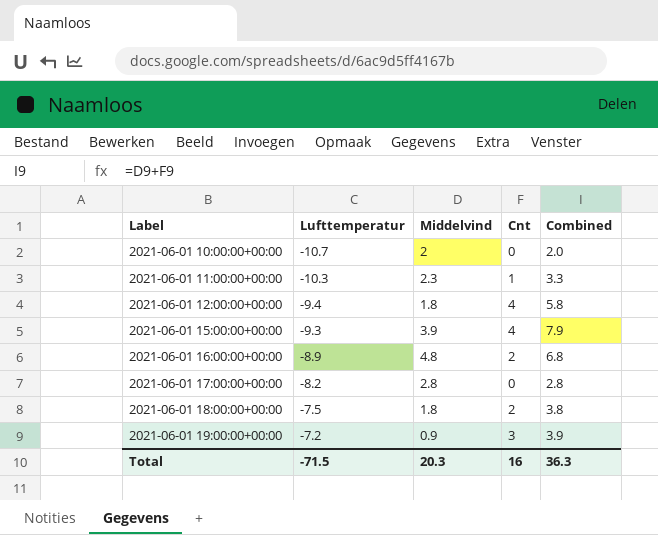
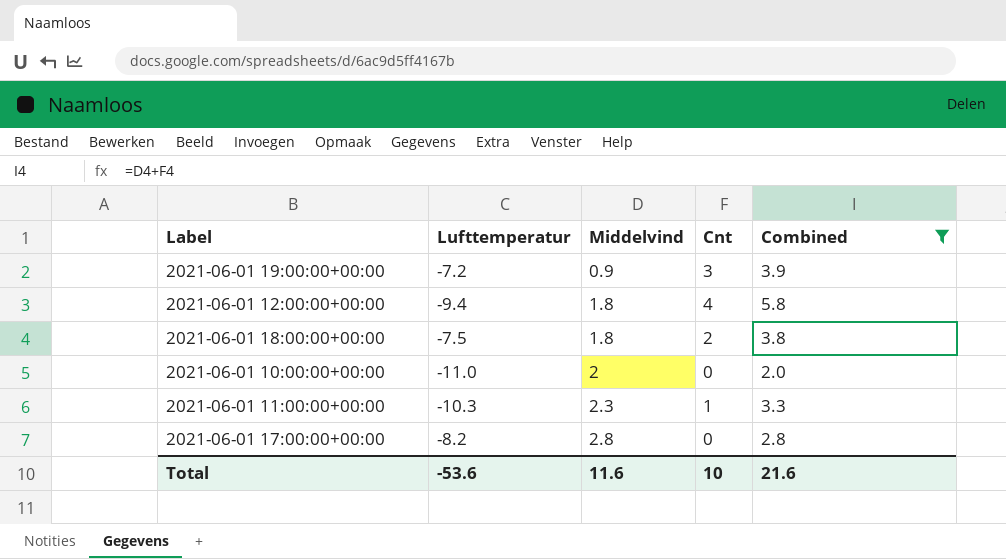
filter: none -> Combined <= 5.8
row order: Label ascending -> Middelvind ascending
2021-06-01 10:00:00+00:00 | Lufttemperatur: -10.7 -> -11.0
Total | Lufttemperatur: -71.5 -> -53.6
Total | Middelvind: 20.3 -> 11.6
Total | Cnt: 16 -> 10
Total | Combined: 36.3 -> 21.6

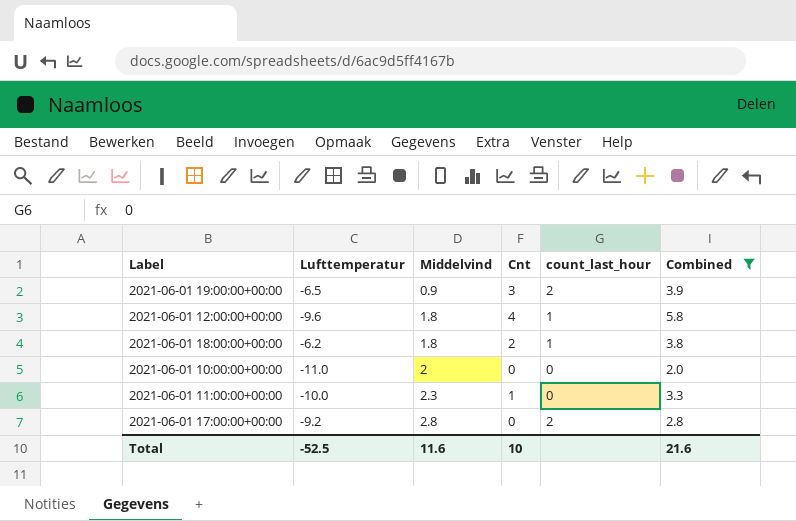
column count_last_hour | position: none -> 5
2021-06-01 19:00:00+00:00 | Lufttemperatur: -7.2 -> -6.5
2021-06-01 12:00:00+00:00 | Lufttemperatur: -9.4 -> -9.6
2021-06-01 18:00:00+00:00 | Lufttemperatur: -7.5 -> -6.2
2021-06-01 11:00:00+00:00 | Lufttemperatur: -10.3 -> -10.0
2021-06-01 17:00:00+00:00 | Lufttemperatur: -8.2 -> -9.2
Total | Lufttemperatur: -53.6 -> -52.5

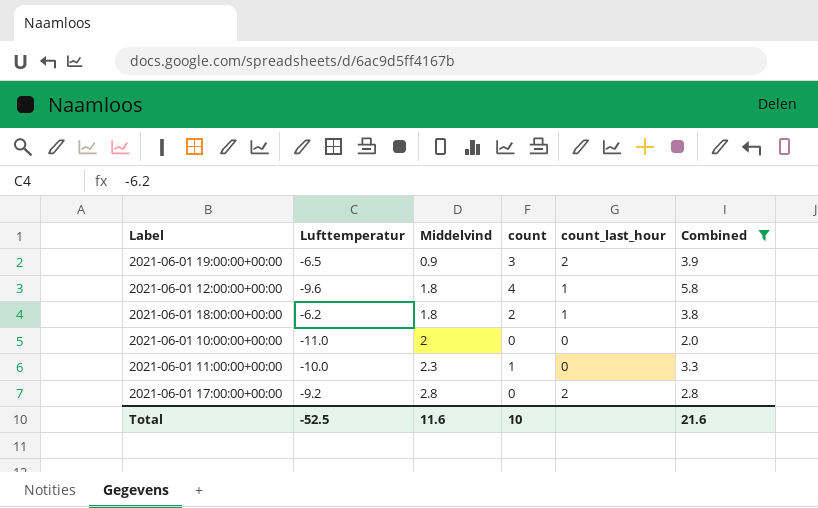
column name: Cnt -> count

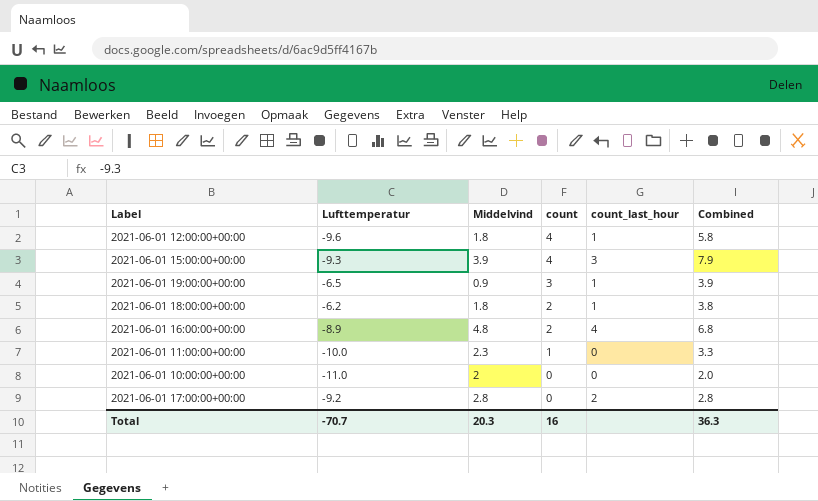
filter: Combined <= 5.8 -> none
row order: Middelvind ascending -> count descending
2021-06-01 19:00:00+00:00 | count_last_hour: 2 -> 1
Total | Lufttemperatur: -52.5 -> -70.7
Total | Middelvind: 11.6 -> 20.3
Total | count: 10 -> 16
Total | Combined: 21.6 -> 36.3

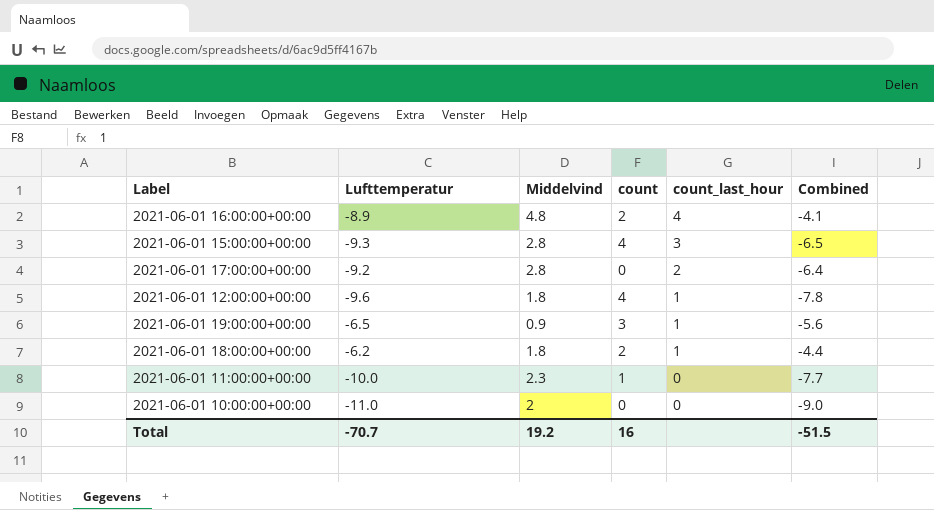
row order: count descending -> count_last_hour descending
column Combined | formula: [Middelvind] + [count] -> [Lufttemperatur] + [Middelvind]
2021-06-01 15:00:00+00:00 | Middelvind: 3.9 -> 2.8
Total | Middelvind: 20.3 -> 19.2
Total | Combined: 36.3 -> -51.5

